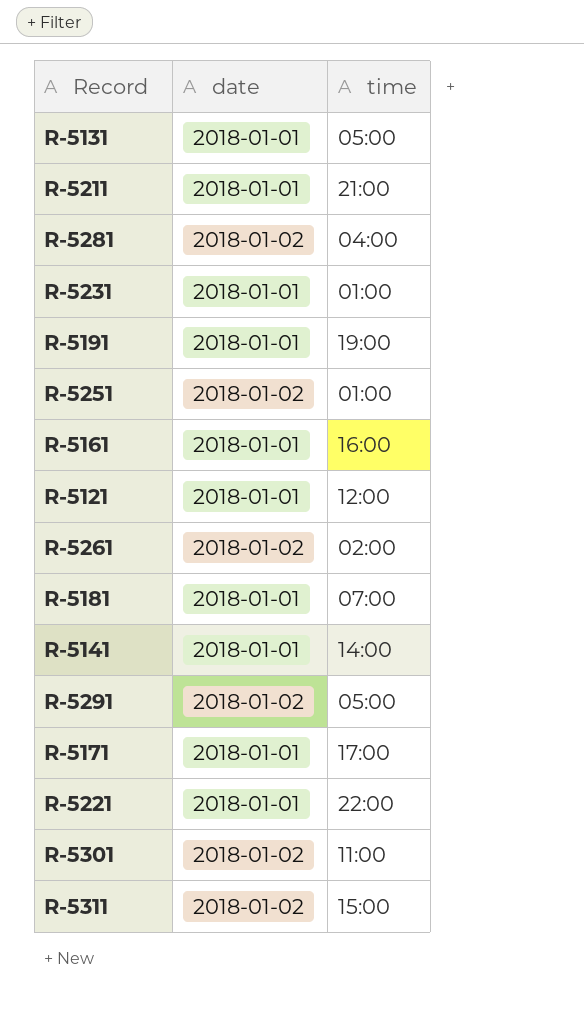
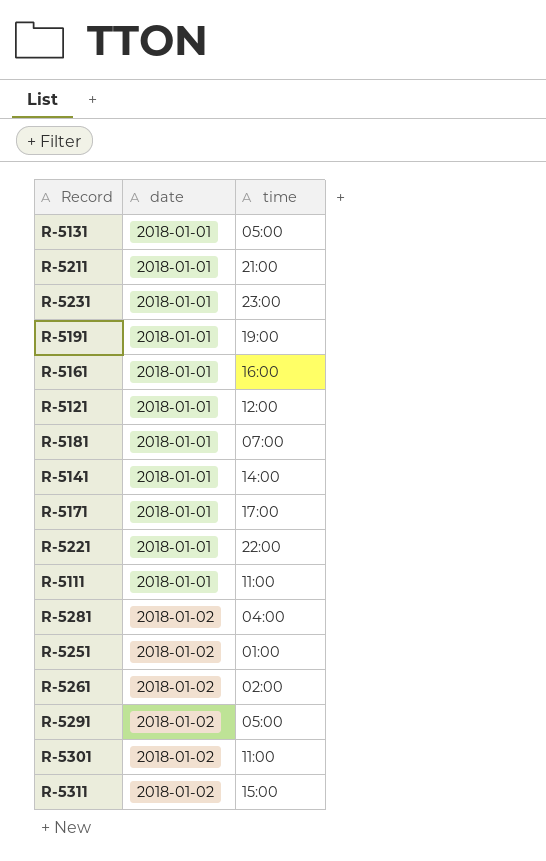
row order: none -> date ascending
R-5231 | time: 01:00 -> 23:00
row R-5111: none -> 2018-01-01 | 11:00

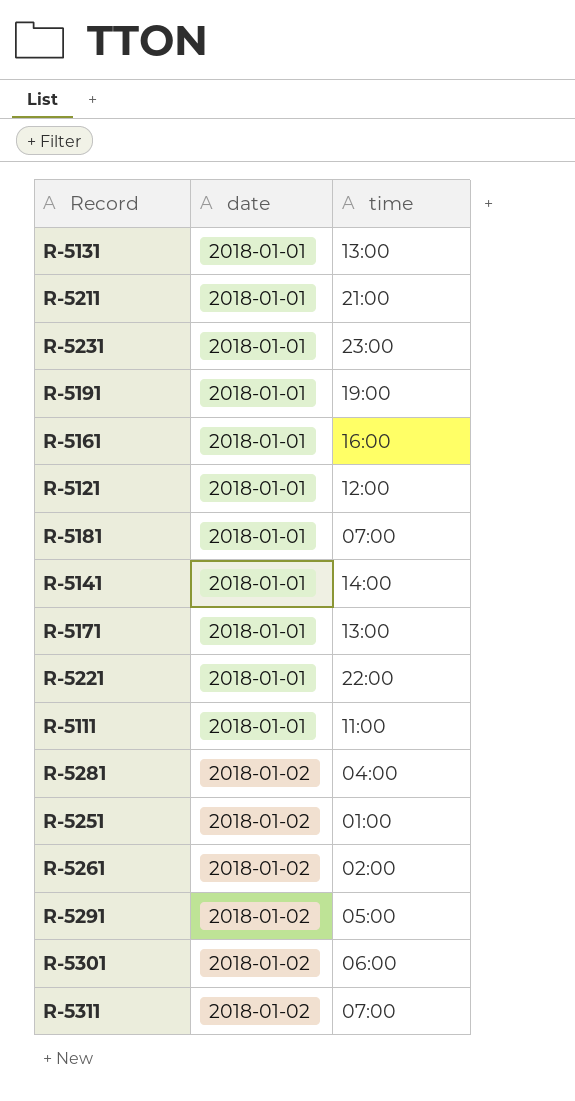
R-5131 | time: 05:00 -> 13:00
R-5171 | time: 17:00 -> 13:00
R-5301 | time: 11:00 -> 06:00
R-5311 | time: 15:00 -> 07:00

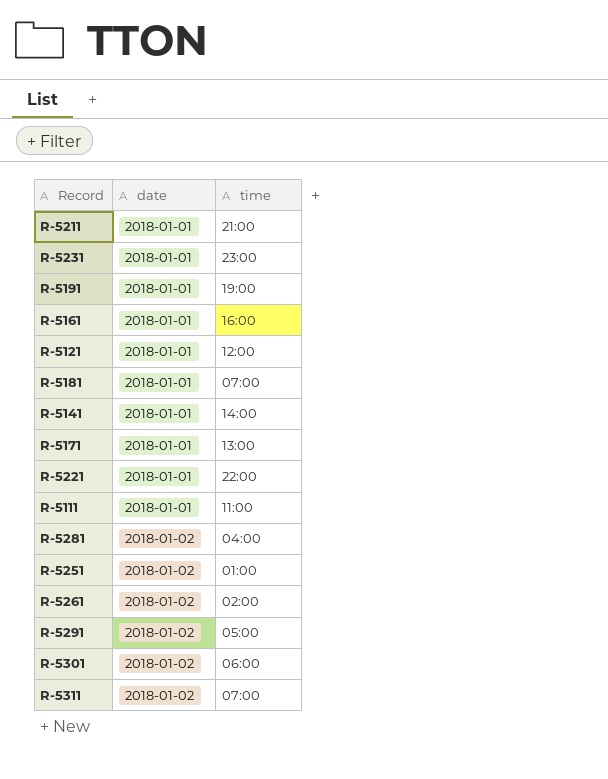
row R-5131: 2018-01-01 | 13:00 -> none

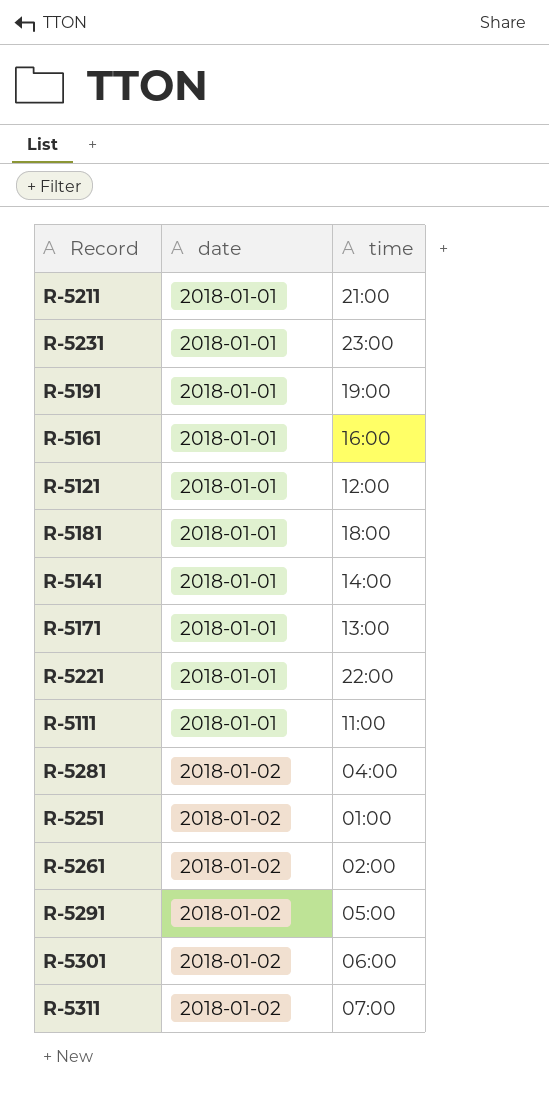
R-5181 | time: 07:00 -> 18:00

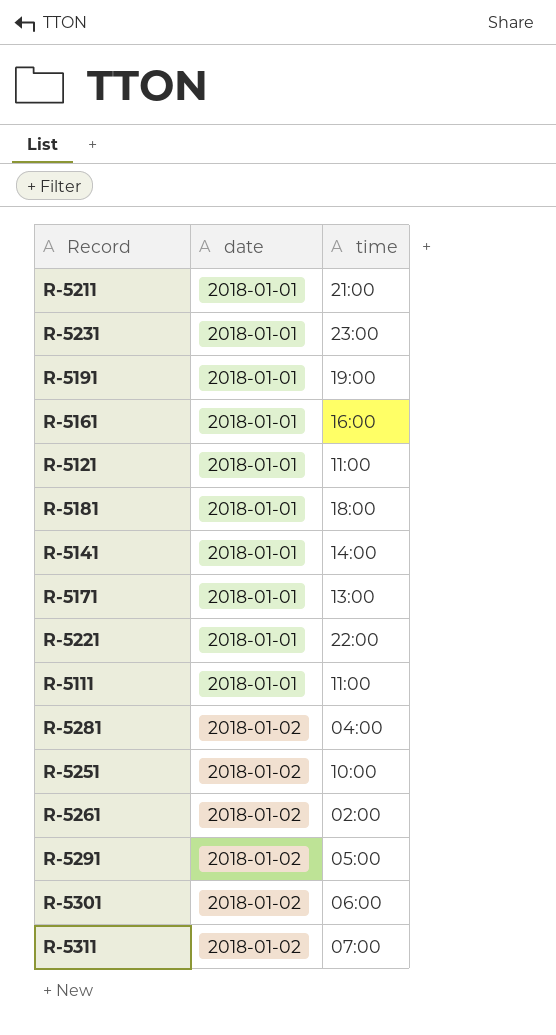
R-5121 | time: 12:00 -> 11:00
R-5251 | time: 01:00 -> 10:00

